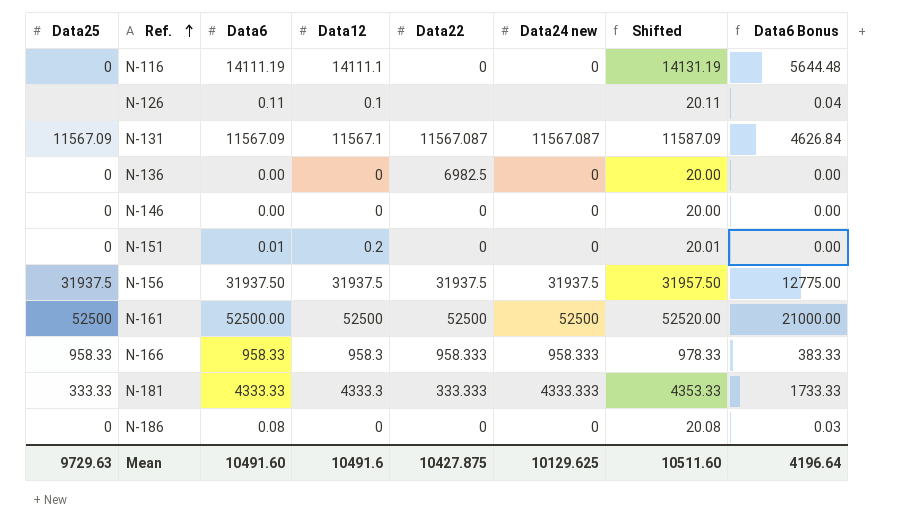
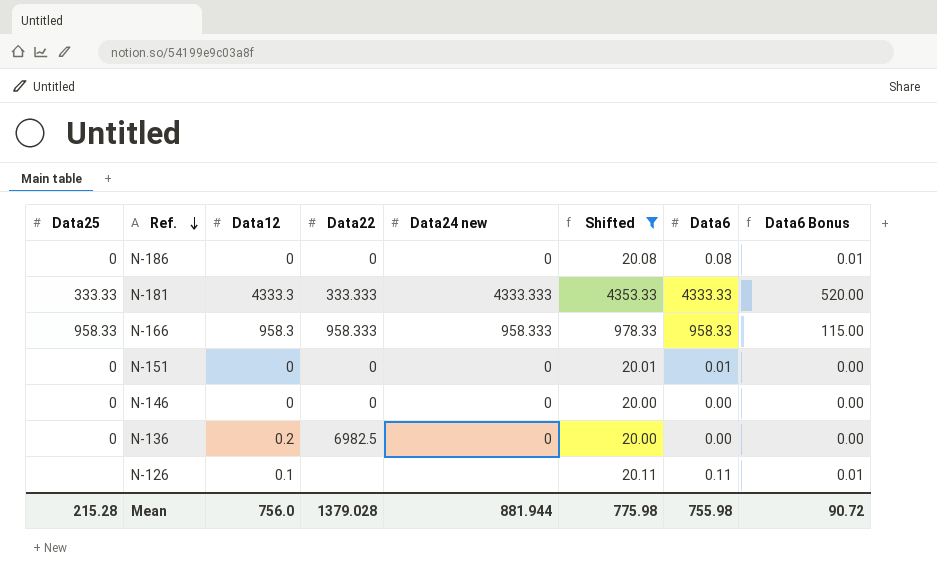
filter: none -> Shifted <= 4353.33
row order: Ref. ascending -> Ref. descending
column Data6 | position: 3 -> 7
column Data6 Bonus | formula: [Data6] * 0.4 -> [Data6] * 0.12
N-151 | Data12: 0.2 -> 0
N-136 | Data12: 0 -> 0.2
Mean | Data25: 9729.63 -> 215.28
Mean | Data12: 10491.6 -> 756.0
Mean | Data22: 10427.875 -> 1379.028
Mean | Data24 new: 10129.625 -> 881.944
Mean | Shifted: 10511.60 -> 775.98
Mean | Data6: 10491.60 -> 755.98
Mean | Data6 Bonus: 4196.64 -> 90.72

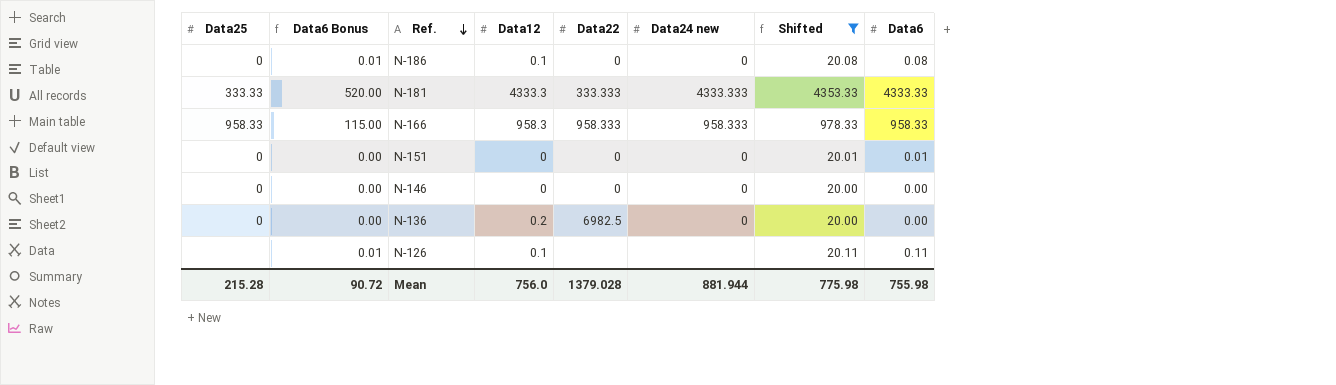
column Data6 Bonus | position: 8 -> 2
N-186 | Data12: 0 -> 0.1

